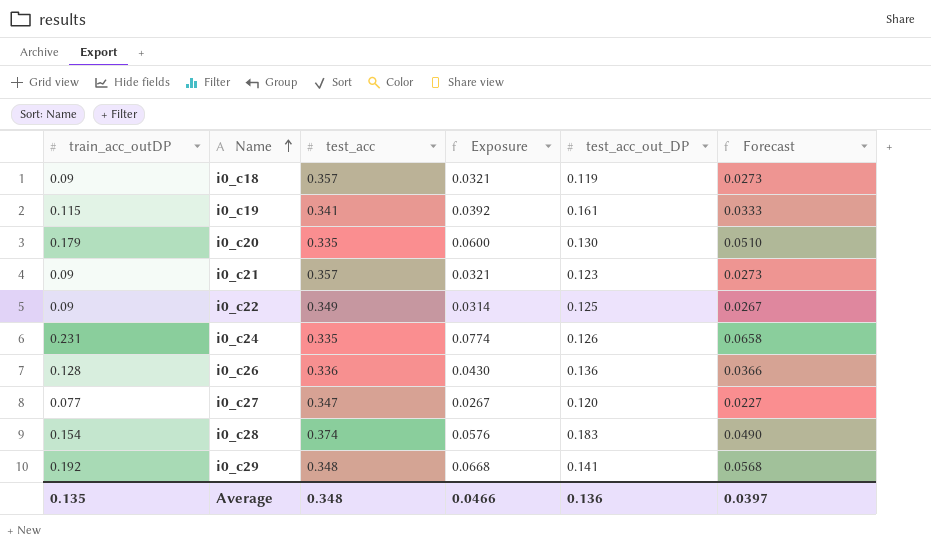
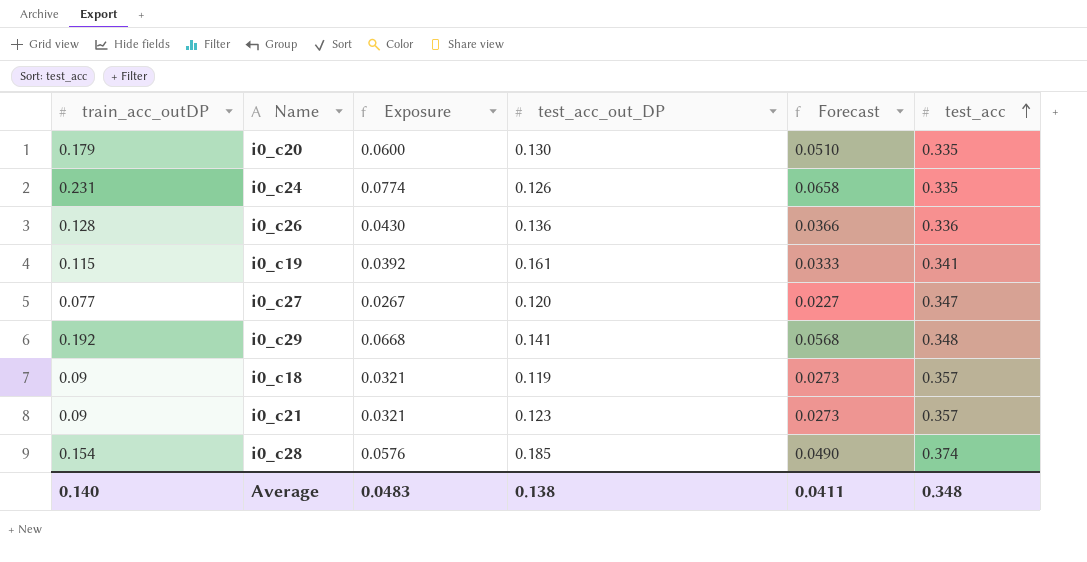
row order: Name ascending -> test_acc ascending
column test_acc | position: 3 -> 6
row i0_c22: 0.09 | 0.349 | 0.0314 | 0.125 | 0.0267 -> none
i0_c28 | test_acc_out_DP: 0.183 -> 0.185
Average | train_acc_outDP: 0.135 -> 0.140
Average | Exposure: 0.0466 -> 0.0483
Average | test_acc_out_DP: 0.136 -> 0.138
Average | Forecast: 0.0397 -> 0.0411

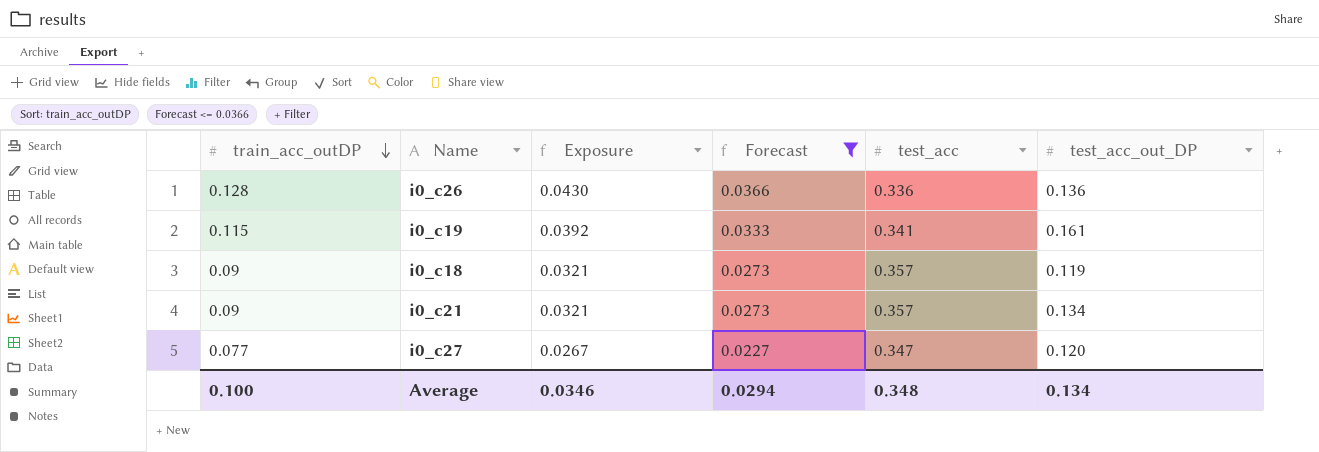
filter: none -> Forecast <= 0.0366
row order: test_acc ascending -> train_acc_outDP descending
column test_acc_out_DP | position: 4 -> 6
i0_c21 | test_acc_out_DP: 0.123 -> 0.134
Average | train_acc_outDP: 0.140 -> 0.100
Average | Exposure: 0.0483 -> 0.0346
Average | Forecast: 0.0411 -> 0.0294
Average | test_acc_out_DP: 0.138 -> 0.134

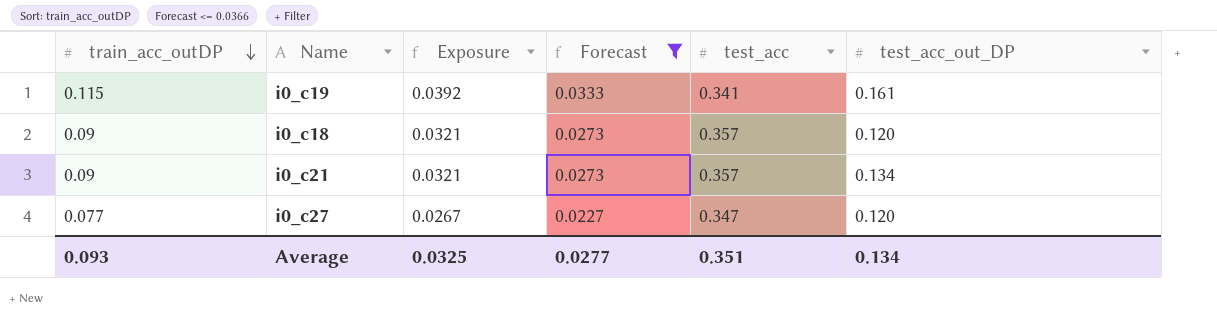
row i0_c26: 0.128 | 0.0430 | 0.0366 | 0.336 | 0.136 -> none
i0_c18 | test_acc_out_DP: 0.119 -> 0.120
Average | train_acc_outDP: 0.100 -> 0.093
Average | Exposure: 0.0346 -> 0.0325
Average | Forecast: 0.0294 -> 0.0277
Average | test_acc: 0.348 -> 0.351

